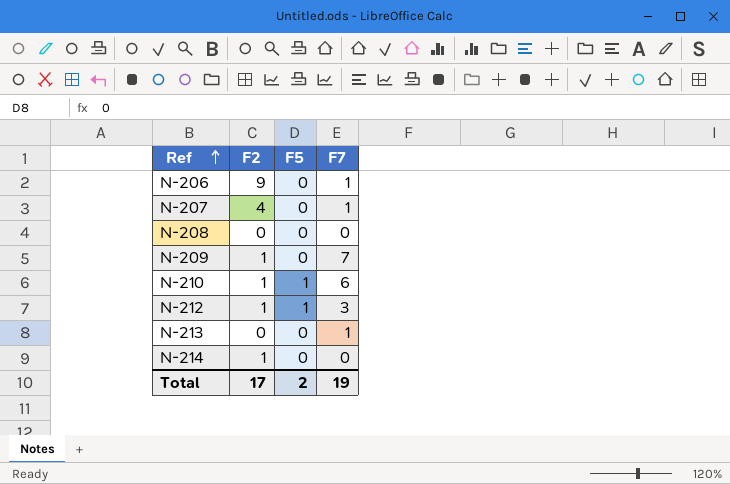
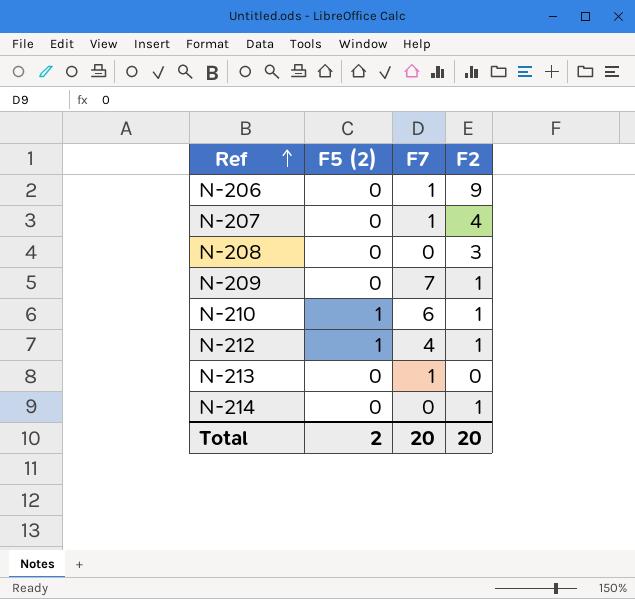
column name: F5 -> F5 (2)
column F2 | position: 2 -> 4
N-208 | F2: 0 -> 3
N-212 | F7: 3 -> 4
Total | F7: 19 -> 20
Total | F2: 17 -> 20

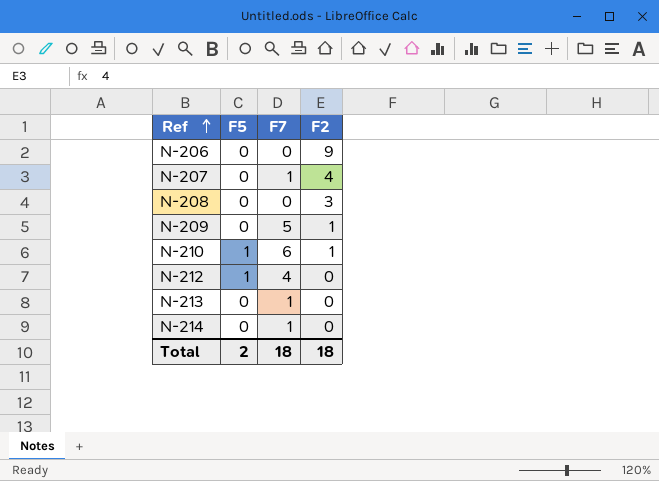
column name: F5 (2) -> F5
N-206 | F7: 1 -> 0
N-209 | F7: 7 -> 5
N-212 | F2: 1 -> 0
N-214 | F7: 0 -> 1
N-214 | F2: 1 -> 0
Total | F7: 20 -> 18
Total | F2: 20 -> 18

